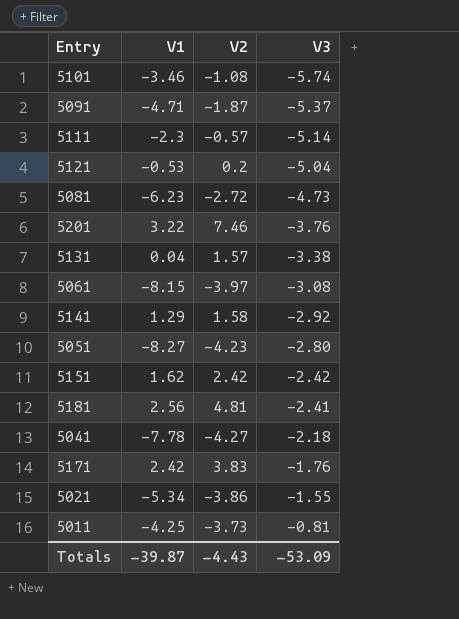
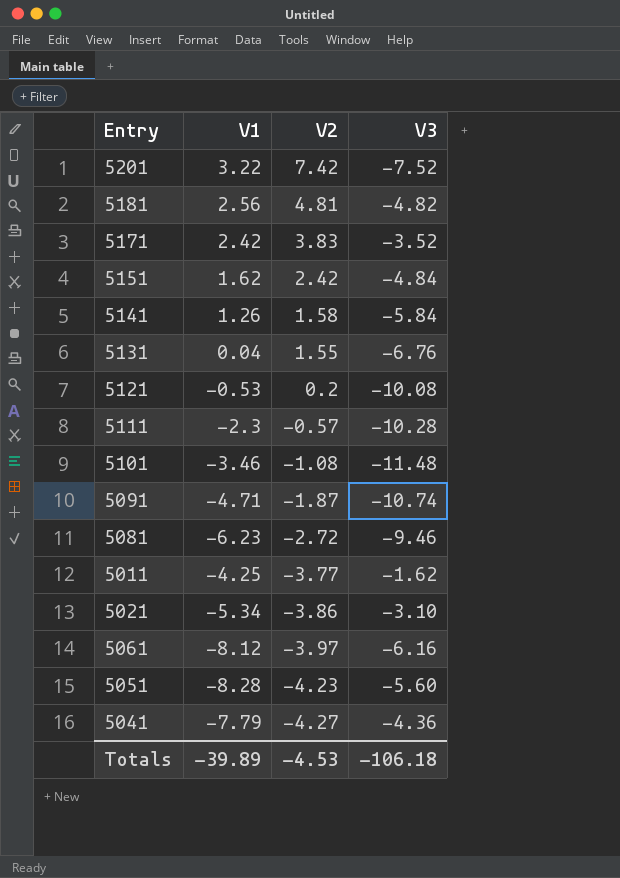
row order: V3 ascending -> V2 descending
5201 | V2: 7.46 -> 7.42
5201 | V3: -3.76 -> -7.52
5181 | V3: -2.41 -> -4.82
5171 | V3: -1.76 -> -3.52
5151 | V3: -2.42 -> -4.84
5141 | V1: 1.29 -> 1.26
5141 | V3: -2.92 -> -5.84
5131 | V2: 1.57 -> 1.55
5131 | V3: -3.38 -> -6.76
5121 | V3: -5.04 -> -10.08
5111 | V3: -5.14 -> -10.28
5101 | V3: -5.74 -> -11.48
5091 | V3: -5.37 -> -10.74
5081 | V3: -4.73 -> -9.46
5011 | V2: -3.73 -> -3.77
5011 | V3: -0.81 -> -1.62
5021 | V3: -1.55 -> -3.10
5061 | V1: -8.15 -> -8.12
5061 | V3: -3.08 -> -6.16
5051 | V1: -8.27 -> -8.28
5051 | V3: -2.80 -> -5.60
5041 | V1: -7.78 -> -7.79
5041 | V3: -2.18 -> -4.36
Totals | V1: -39.87 -> -39.89
Totals | V2: -4.43 -> -4.53
Totals | V3: -53.09 -> -106.18

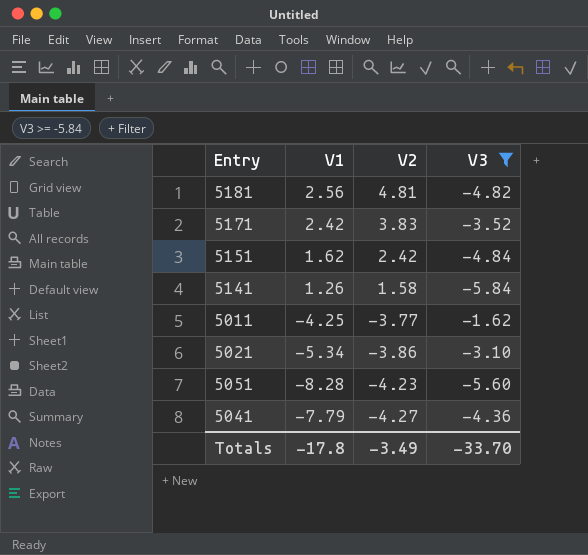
filter: none -> V3 >= -5.84
Totals | V1: -39.89 -> -17.8
Totals | V2: -4.53 -> -3.49
Totals | V3: -106.18 -> -33.70

